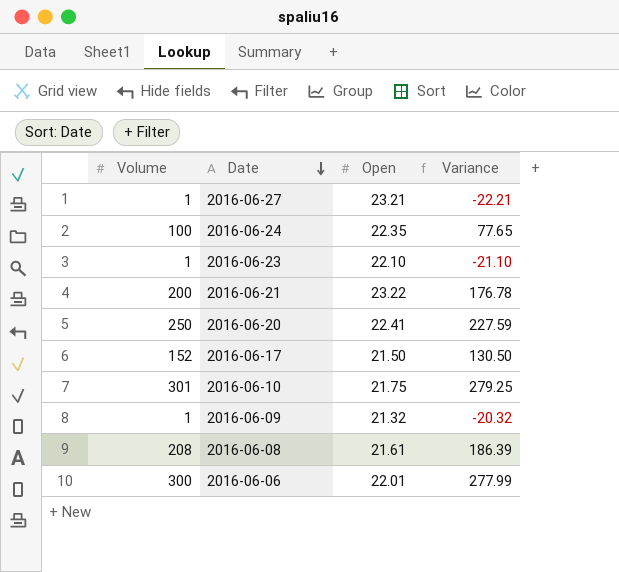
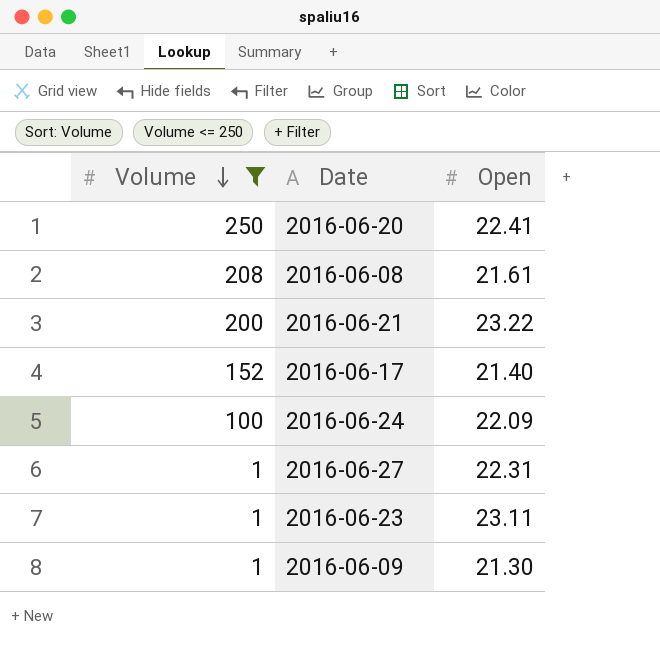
filter: none -> Volume <= 250
row order: Date descending -> Volume descending
column Variance | formula: [Volume] - [Open] -> none
2016-06-17 | Open: 21.50 -> 21.40
2016-06-24 | Open: 22.35 -> 22.09
2016-06-27 | Open: 23.21 -> 22.31
2016-06-23 | Open: 22.10 -> 23.11
2016-06-09 | Open: 21.32 -> 21.30

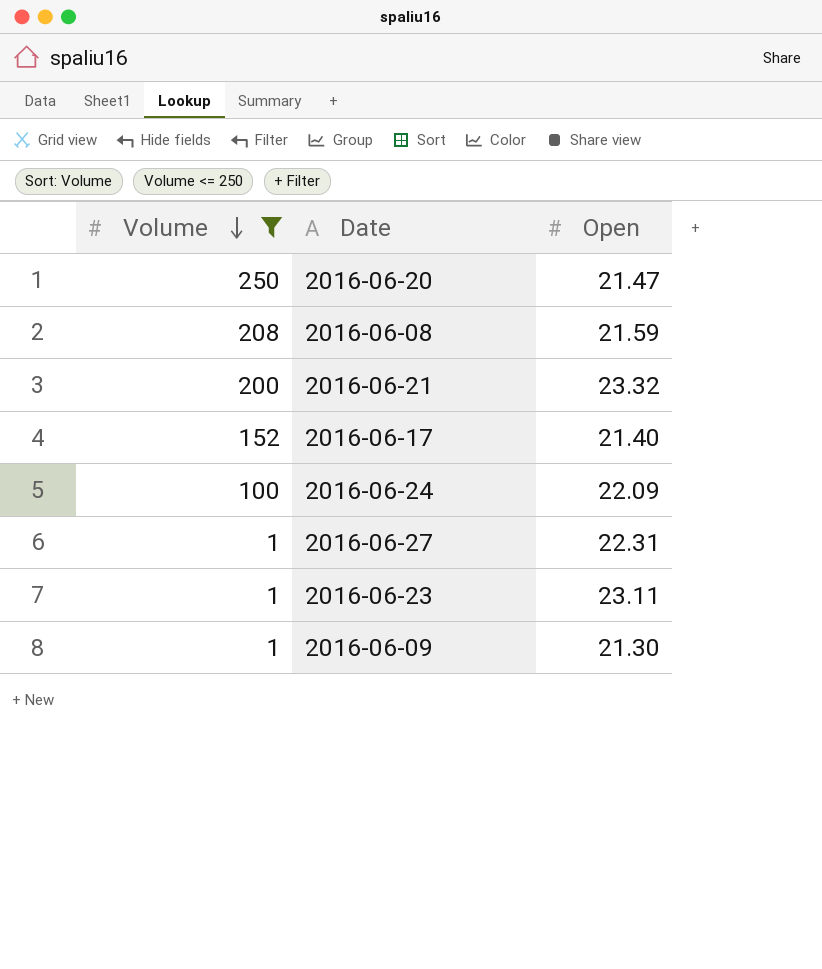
2016-06-20 | Open: 22.41 -> 21.47
2016-06-08 | Open: 21.61 -> 21.59
2016-06-21 | Open: 23.22 -> 23.32

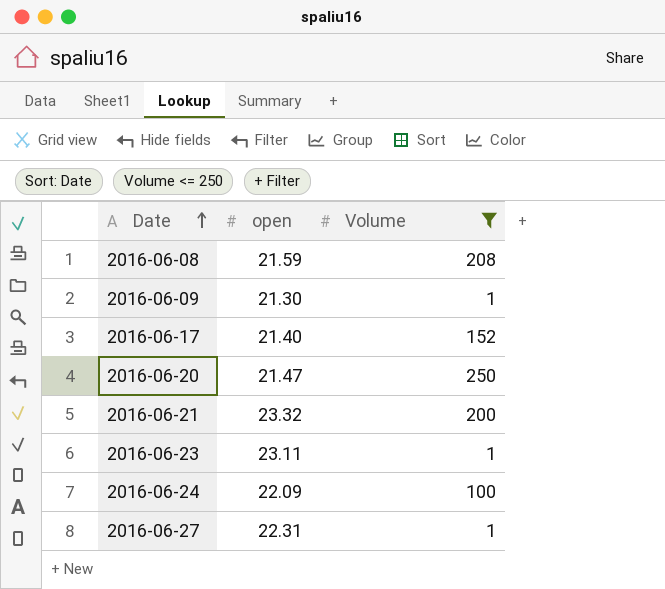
row order: Volume descending -> Date ascending
column name: Open -> open
column Volume | position: 1 -> 3

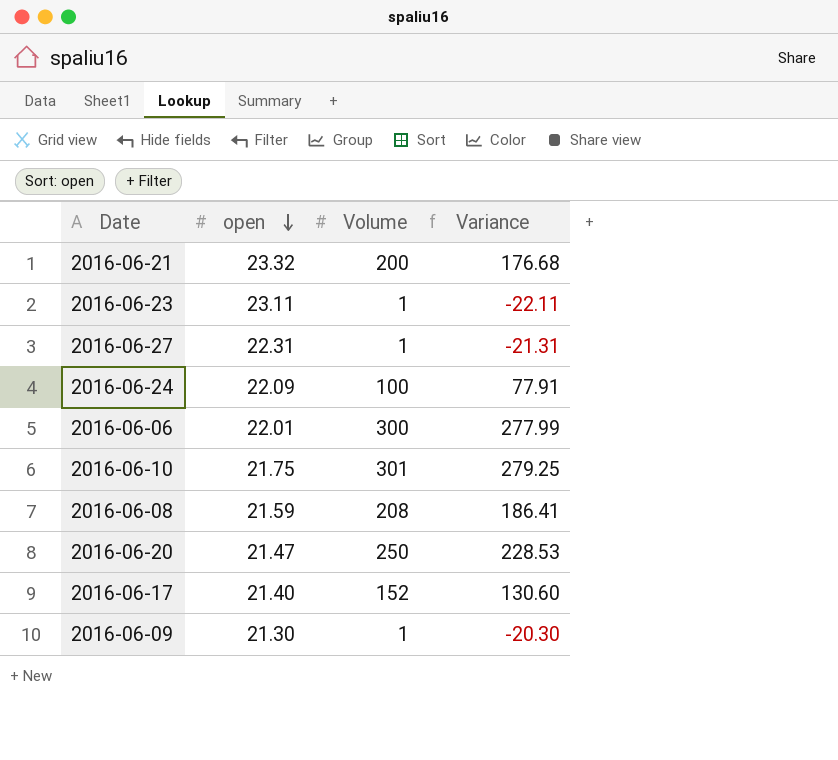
filter: Volume <= 250 -> none
row order: Date ascending -> open descending
column Variance | formula: none -> [Volume] - [open]

